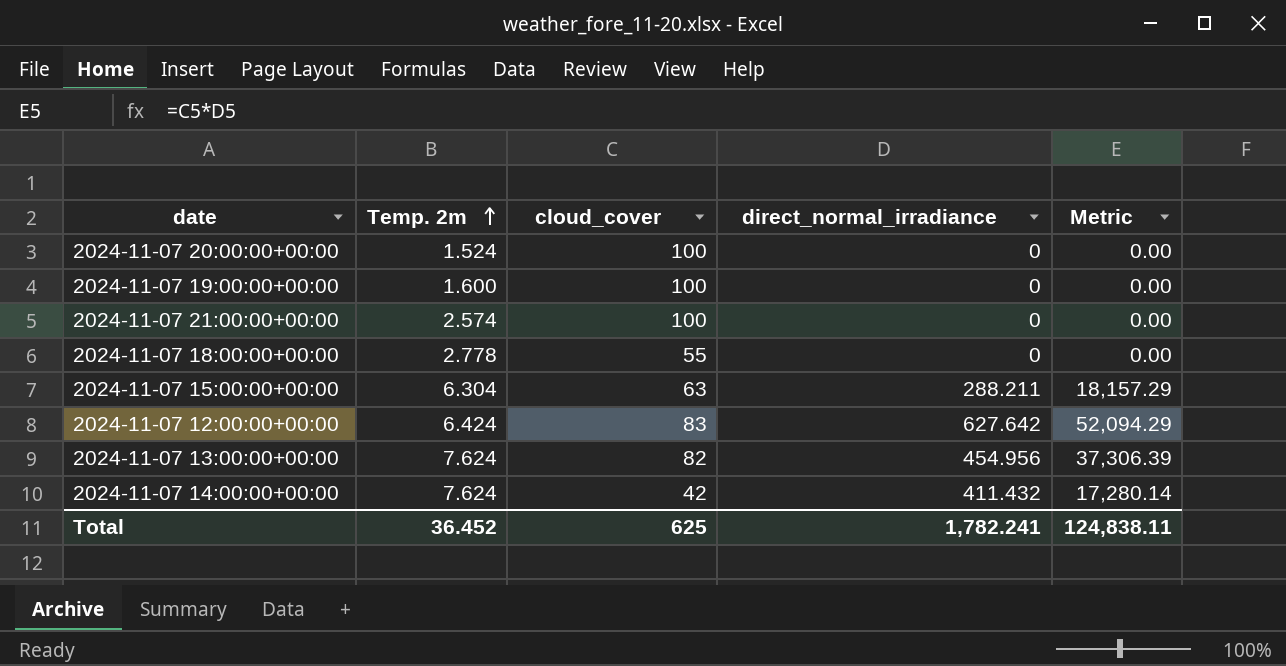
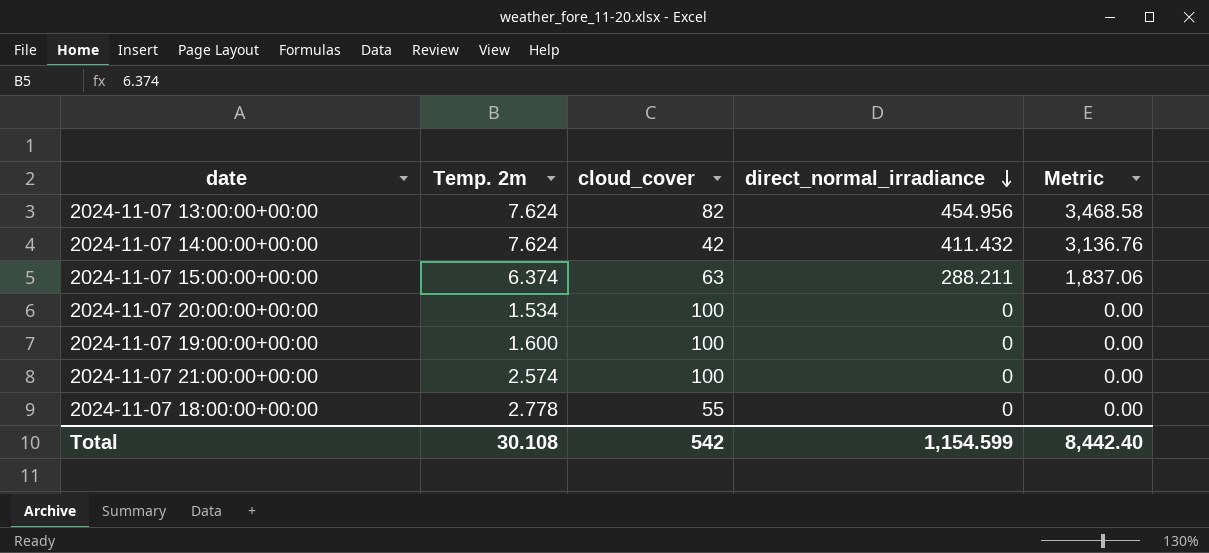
row order: Temp. 2m ascending -> direct_normal_irradiance descending
column Metric | formula: [cloud_cover] * [direct_normal_irradiance] -> [Temp. 2m] * [direct_normal_irradiance]
row 2024-11-07 12:00:00+00:00: 6.424 | 83 | 627.642 | 52,094.29 -> none
2024-11-07 15:00:00+00:00 | Temp. 2m: 6.304 -> 6.374
2024-11-07 20:00:00+00:00 | Temp. 2m: 1.524 -> 1.534
Total | Temp. 2m: 36.452 -> 30.108
Total | cloud_cover: 625 -> 542
Total | direct_normal_irradiance: 1,782.241 -> 1,154.599
Total | Metric: 124,838.11 -> 8,442.40

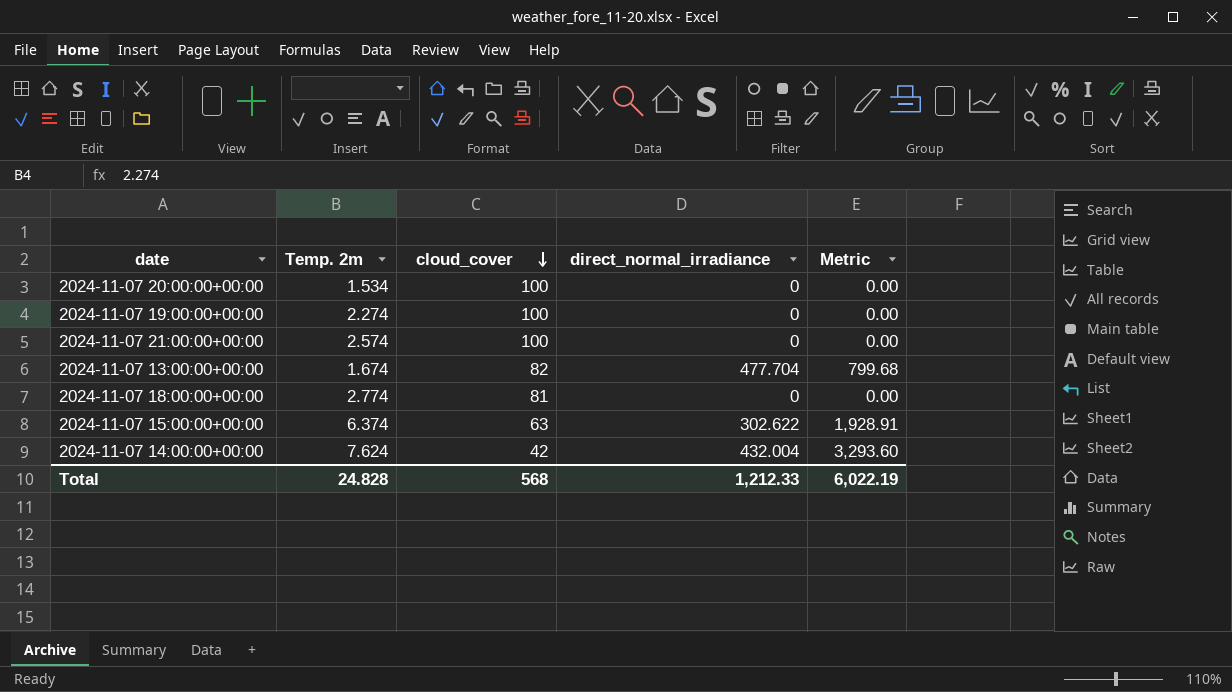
row order: direct_normal_irradiance descending -> cloud_cover descending
2024-11-07 19:00:00+00:00 | Temp. 2m: 1.600 -> 2.274
2024-11-07 13:00:00+00:00 | Temp. 2m: 7.624 -> 1.674
2024-11-07 13:00:00+00:00 | direct_normal_irradiance: 454.956 -> 477.704
2024-11-07 13:00:00+00:00 | Metric: 3,468.58 -> 799.68
2024-11-07 18:00:00+00:00 | Temp. 2m: 2.778 -> 2.774
2024-11-07 18:00:00+00:00 | cloud_cover: 55 -> 81
2024-11-07 15:00:00+00:00 | direct_normal_irradiance: 288.211 -> 302.622
2024-11-07 15:00:00+00:00 | Metric: 1,837.06 -> 1,928.91
2024-11-07 14:00:00+00:00 | direct_normal_irradiance: 411.432 -> 432.004
2024-11-07 14:00:00+00:00 | Metric: 3,136.76 -> 3,293.60
Total | Temp. 2m: 30.108 -> 24.828
Total | cloud_cover: 542 -> 568
Total | direct_normal_irradiance: 1,154.599 -> 1,212.33
Total | Metric: 8,442.40 -> 6,022.19

